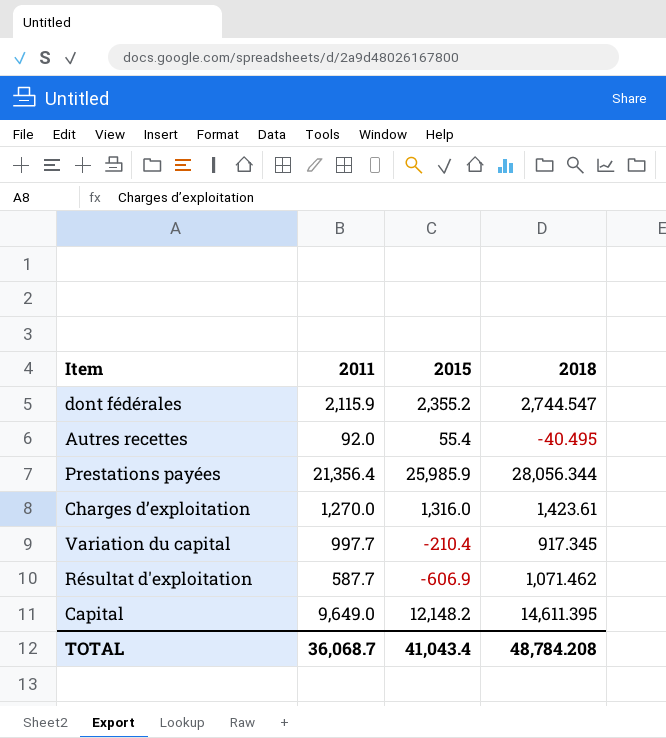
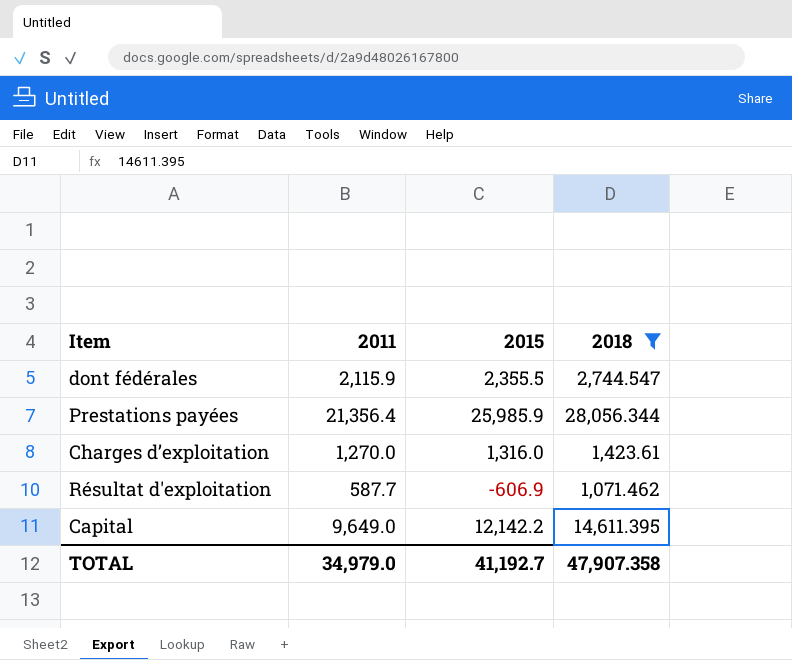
filter: none -> 2018 >= 1,071.462
dont fédérales | 2015: 2,355.2 -> 2,355.5
Capital | 2015: 12,148.2 -> 12,142.2
TOTAL | 2011: 36,068.7 -> 34,979.0
TOTAL | 2015: 41,043.4 -> 41,192.7
TOTAL | 2018: 48,784.208 -> 47,907.358

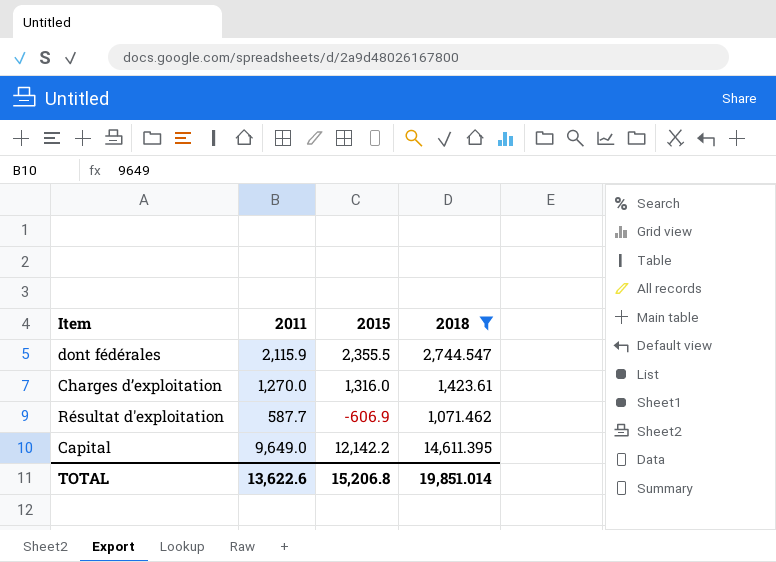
row Prestations payées: 21,356.4 | 25,985.9 | 28,056.344 -> none
TOTAL | 2011: 34,979.0 -> 13,622.6
TOTAL | 2015: 41,192.7 -> 15,206.8
TOTAL | 2018: 47,907.358 -> 19,851.014

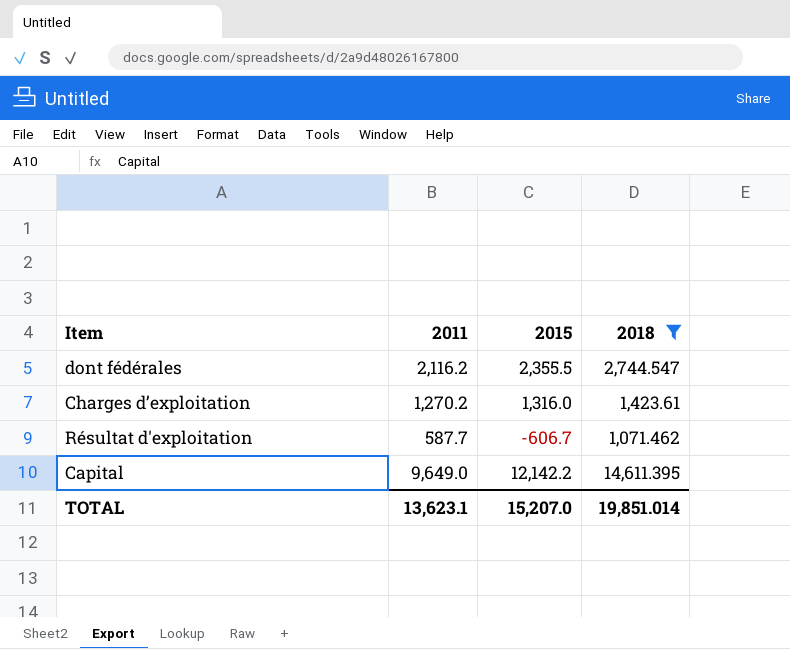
dont fédérales | 2011: 2,115.9 -> 2,116.2
Charges d’exploitation | 2011: 1,270.0 -> 1,270.2
Résultat d'exploitation | 2015: -606.9 -> -606.7
TOTAL | 2011: 13,622.6 -> 13,623.1
TOTAL | 2015: 15,206.8 -> 15,207.0

